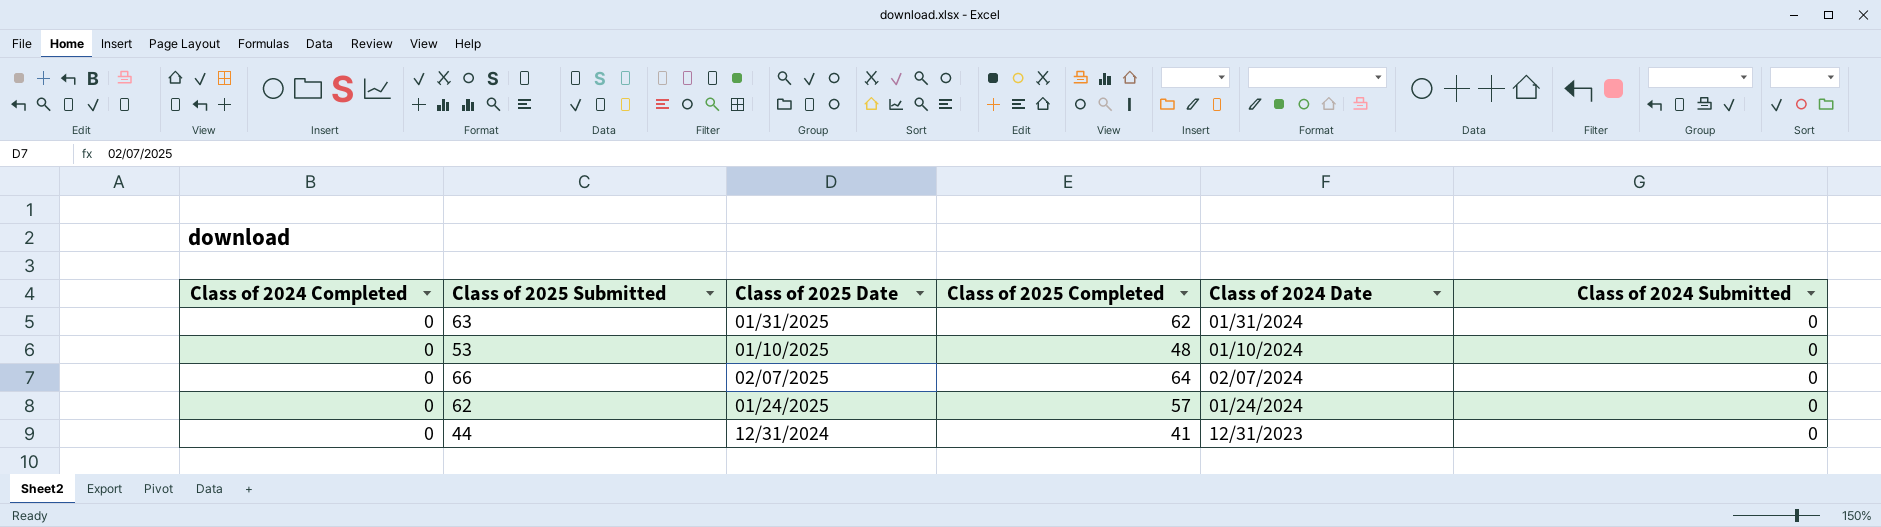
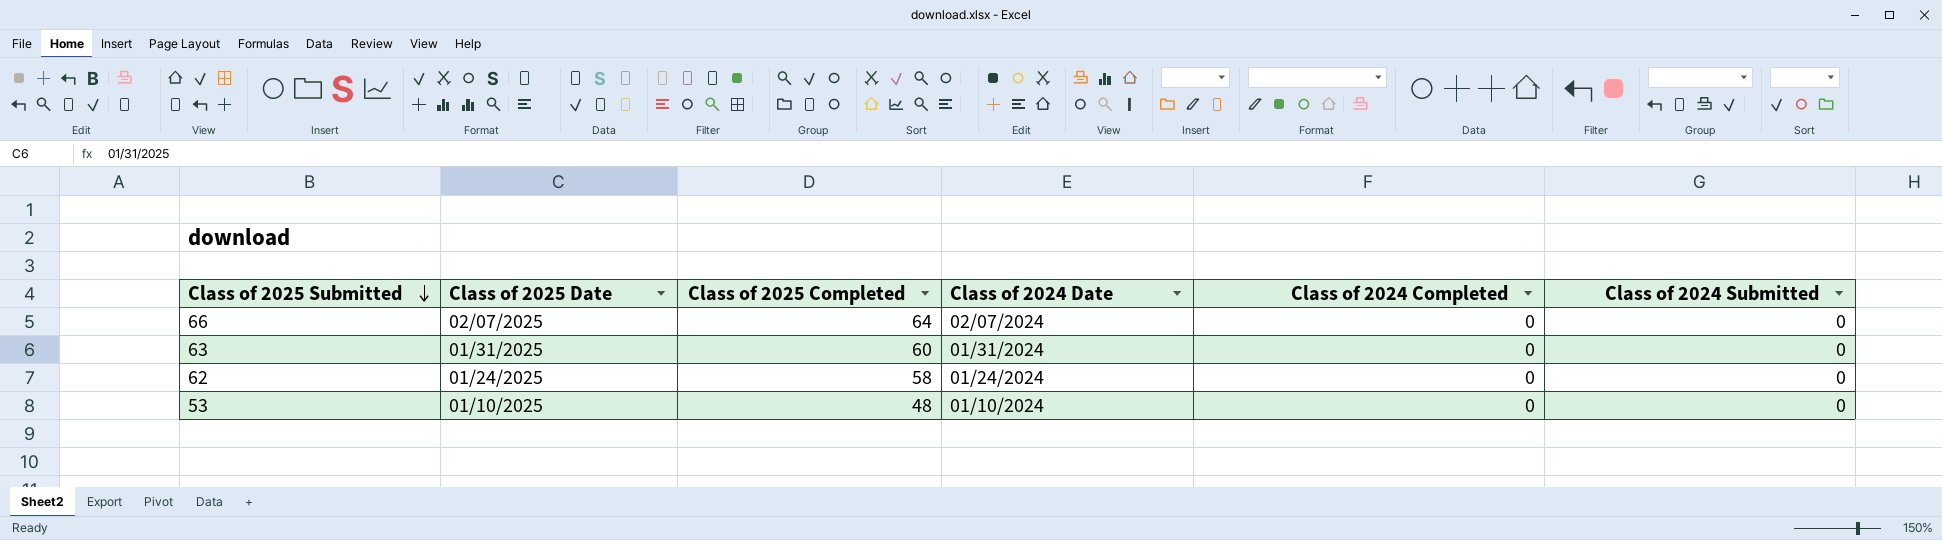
row order: none -> Class of 2025 Submitted descending
column Class of 2024 Completed | position: 1 -> 5
row 44: 0 | 12/31/2024 | 41 | 12/31/2023 | 0 -> none
63 | Class of 2025 Completed: 62 -> 60
62 | Class of 2025 Completed: 57 -> 58

